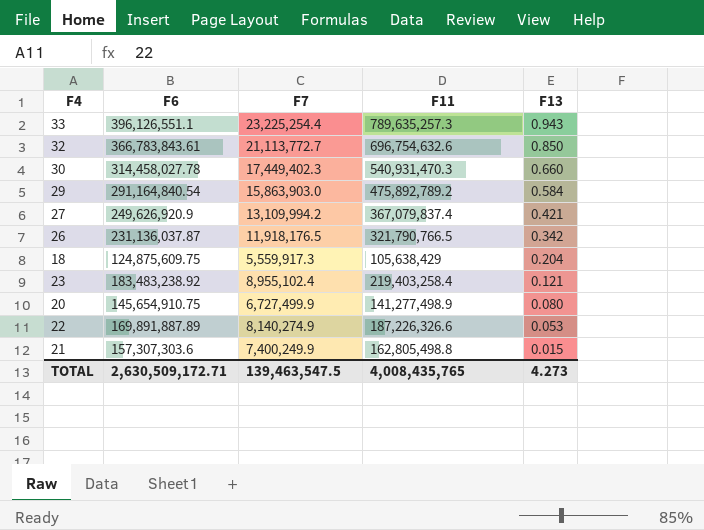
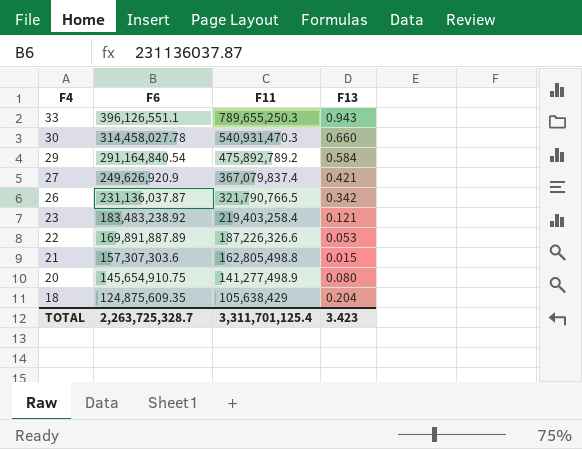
row order: F13 descending -> F4 descending
column F7 | position: 3 -> none
row 32: 366,783,843.61 | 21,113,772.7 | 696,754,632.6 | 0.850 -> none
33 | F11: 789,635,257.3 -> 789,655,250.3
18 | F6: 124,875,609.75 -> 124,875,609.35
TOTAL | F6: 2,630,509,172.71 -> 2,263,725,328.7
TOTAL | F11: 4,008,435,765 -> 3,311,701,125.4
TOTAL | F13: 4.273 -> 3.423

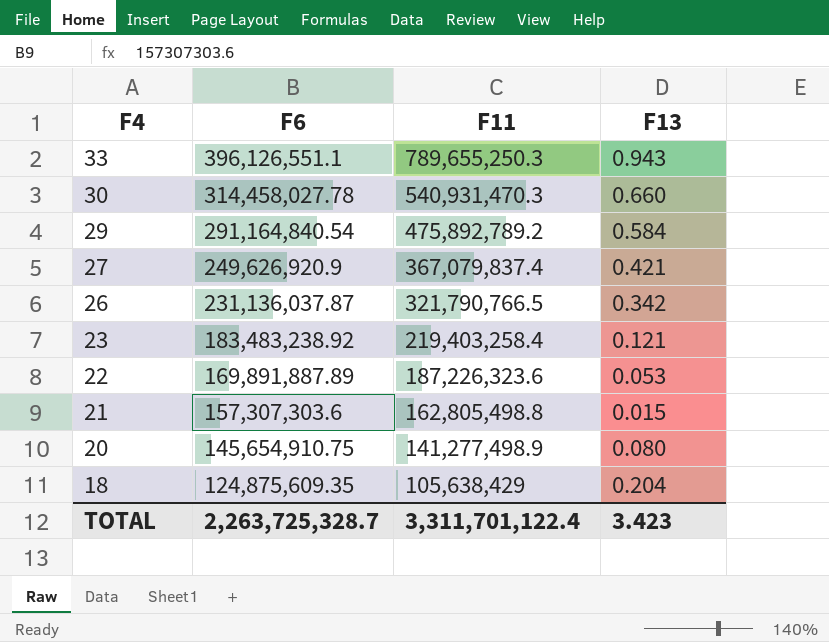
22 | F11: 187,226,326.6 -> 187,226,323.6
TOTAL | F11: 3,311,701,125.4 -> 3,311,701,122.4

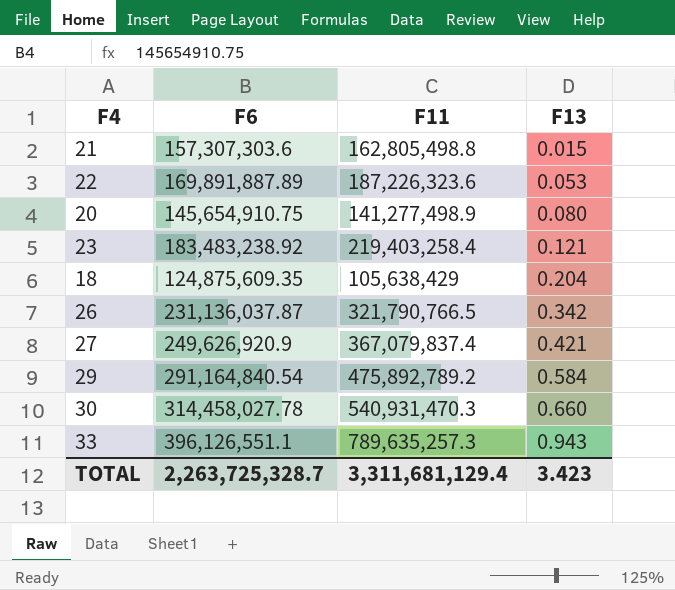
row order: F4 descending -> F13 ascending
33 | F11: 789,655,250.3 -> 789,635,257.3
TOTAL | F11: 3,311,701,122.4 -> 3,311,681,129.4

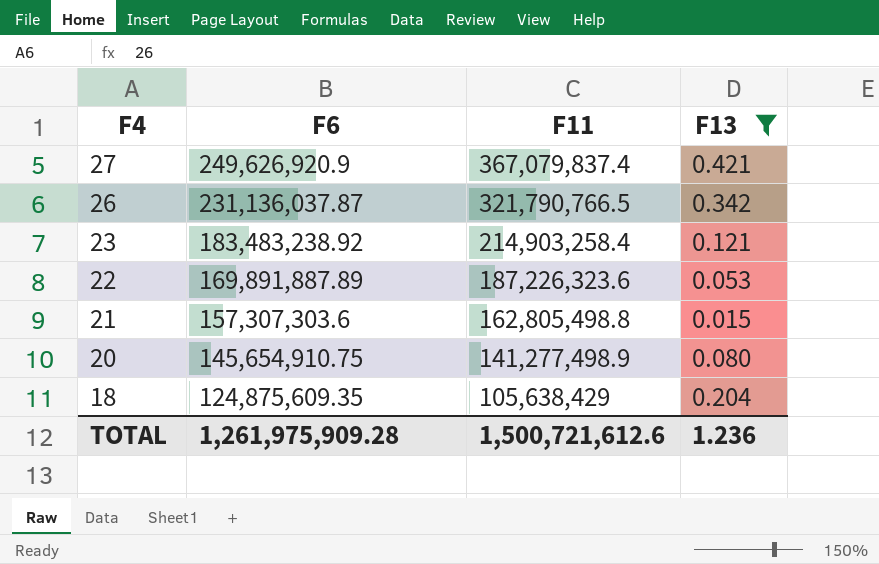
filter: none -> F13 <= 0.421
row order: F13 ascending -> F4 descending
23 | F11: 219,403,258.4 -> 214,903,258.4
TOTAL | F6: 2,263,725,328.7 -> 1,261,975,909.28
TOTAL | F11: 3,311,681,129.4 -> 1,500,721,612.6
TOTAL | F13: 3.423 -> 1.236

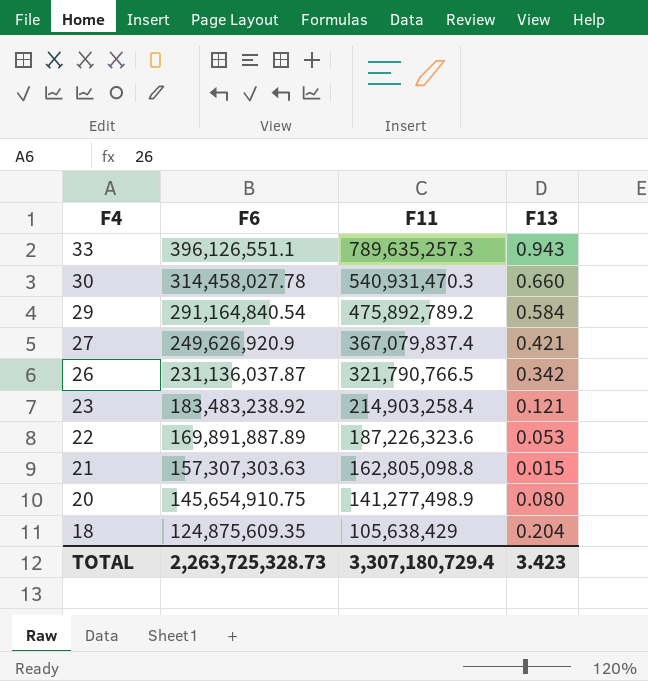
filter: F13 <= 0.421 -> none
21 | F6: 157,307,303.6 -> 157,307,303.63
21 | F11: 162,805,498.8 -> 162,805,098.8
TOTAL | F6: 1,261,975,909.28 -> 2,263,725,328.73
TOTAL | F11: 1,500,721,612.6 -> 3,307,180,729.4
TOTAL | F13: 1.236 -> 3.423

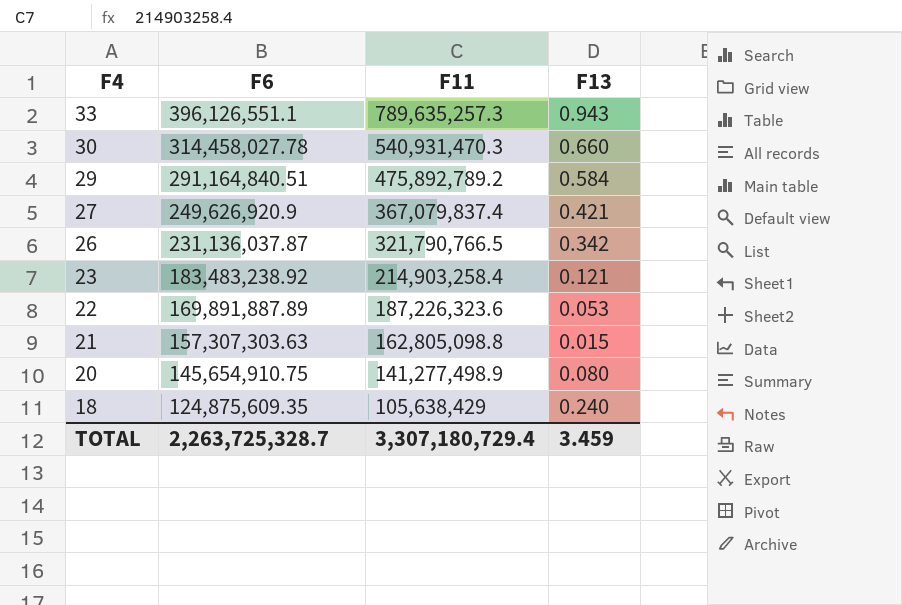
29 | F6: 291,164,840.54 -> 291,164,840.51
18 | F13: 0.204 -> 0.240
TOTAL | F6: 2,263,725,328.73 -> 2,263,725,328.7
TOTAL | F13: 3.423 -> 3.459

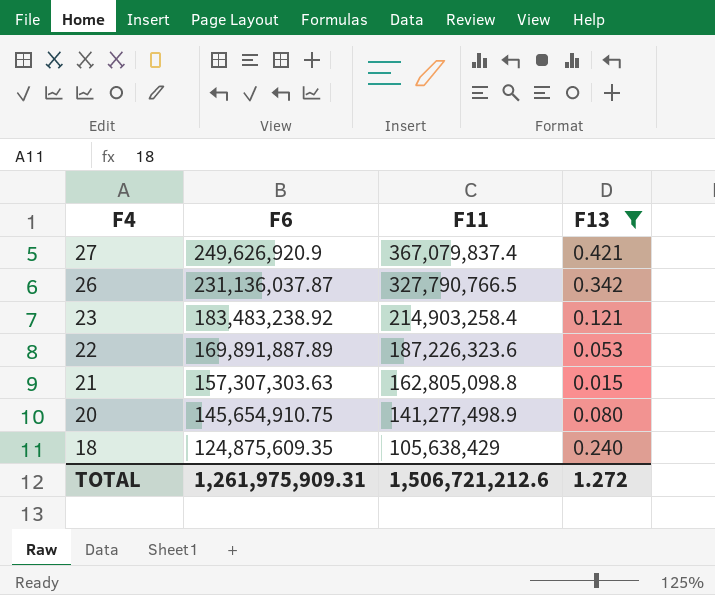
filter: none -> F13 <= 0.421
26 | F11: 321,790,766.5 -> 327,790,766.5
TOTAL | F6: 2,263,725,328.7 -> 1,261,975,909.31
TOTAL | F11: 3,307,180,729.4 -> 1,506,721,212.6
TOTAL | F13: 3.459 -> 1.272

